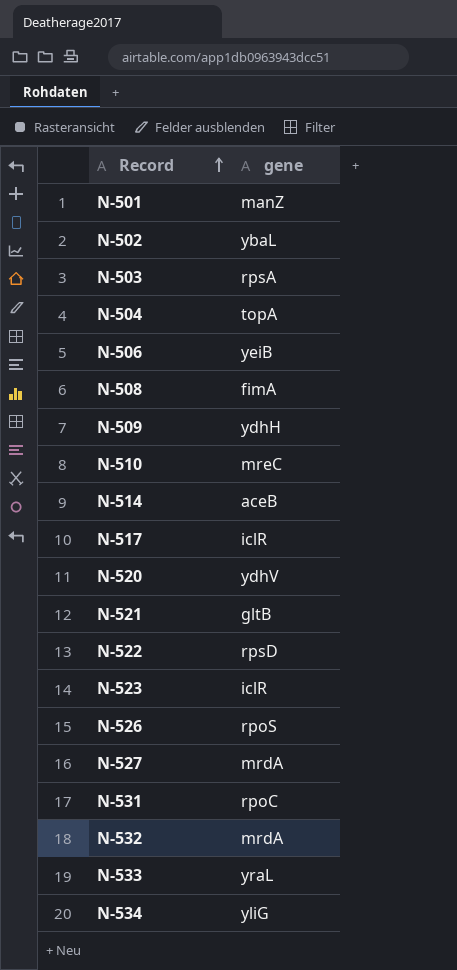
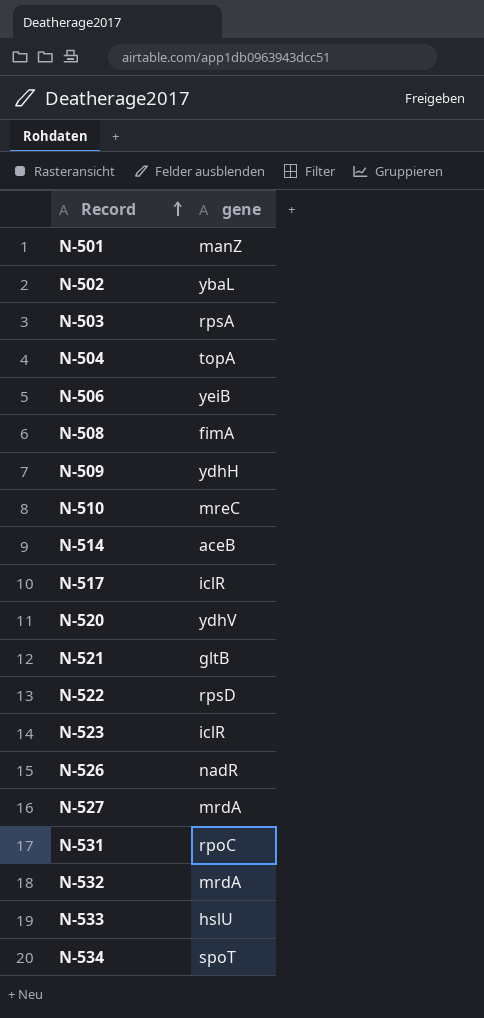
N-526 | gene: rpoS -> nadR
N-533 | gene: yraL -> hslU
N-534 | gene: yliG -> spoT

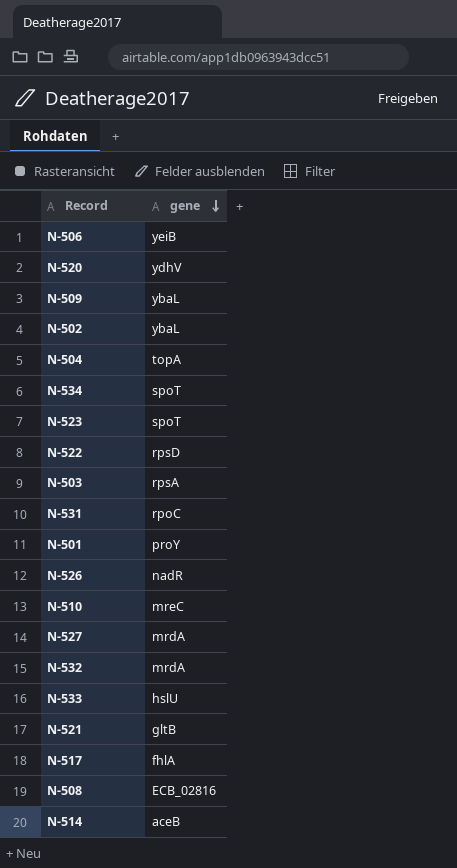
row order: Record ascending -> gene descending
N-509 | gene: ydhH -> ybaL
N-523 | gene: iclR -> spoT
N-501 | gene: manZ -> proY
N-517 | gene: iclR -> fhlA
N-508 | gene: fimA -> ECB_02816

